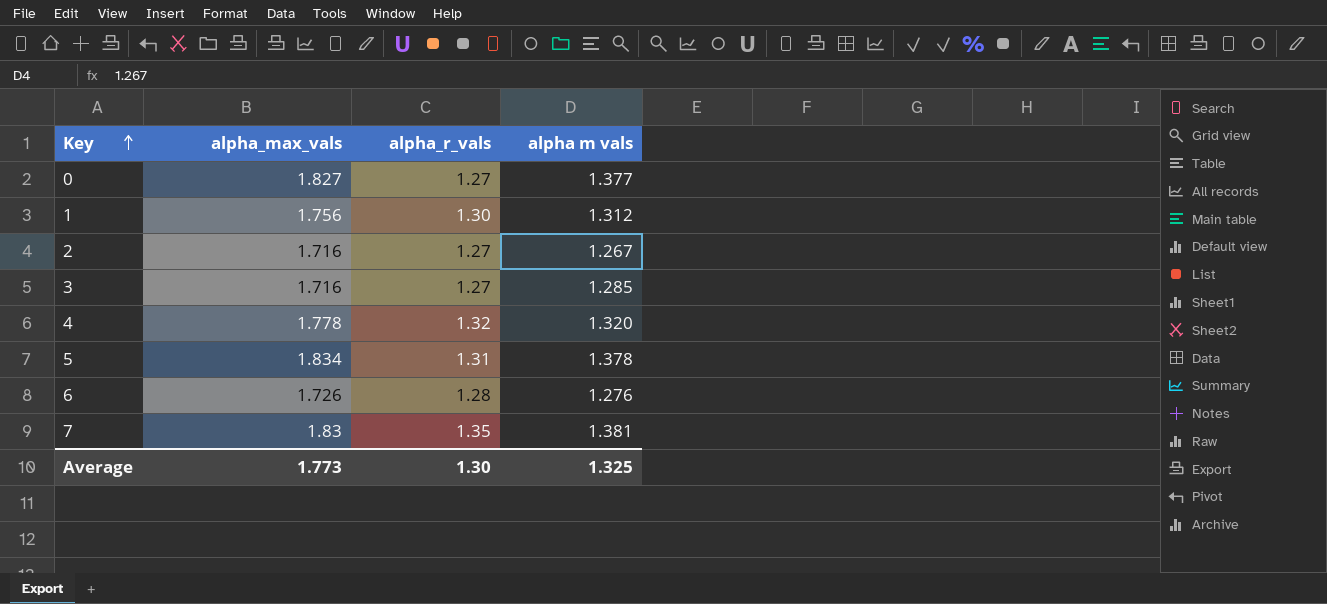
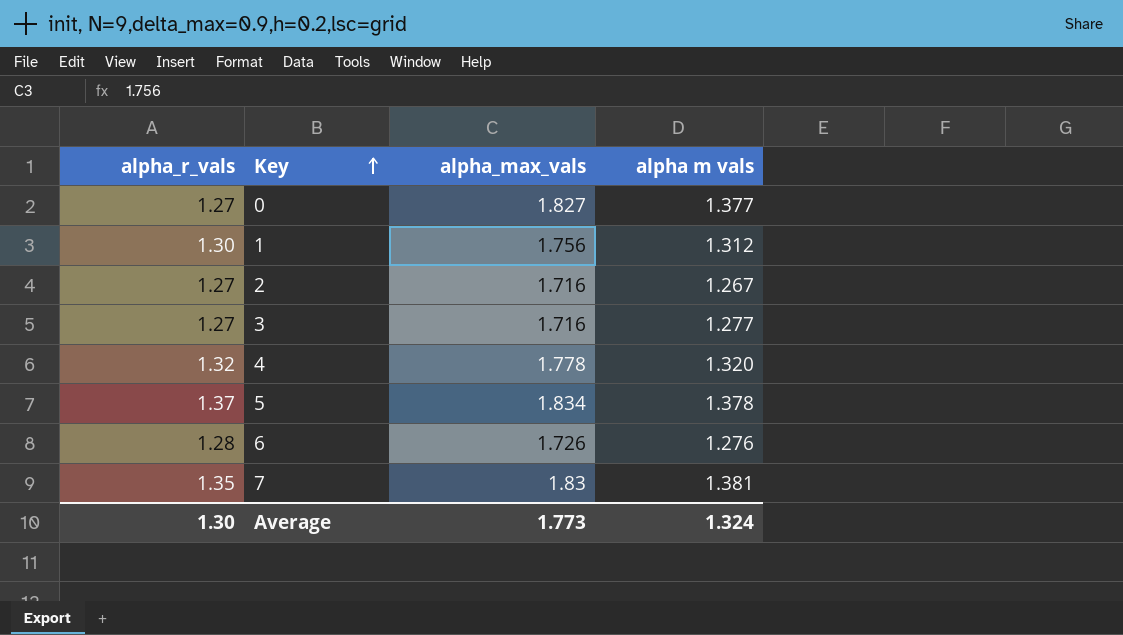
column alpha_r_vals | position: 3 -> 1
3 | alpha m vals: 1.285 -> 1.277
5 | alpha_r_vals: 1.31 -> 1.37
Average | alpha m vals: 1.325 -> 1.324

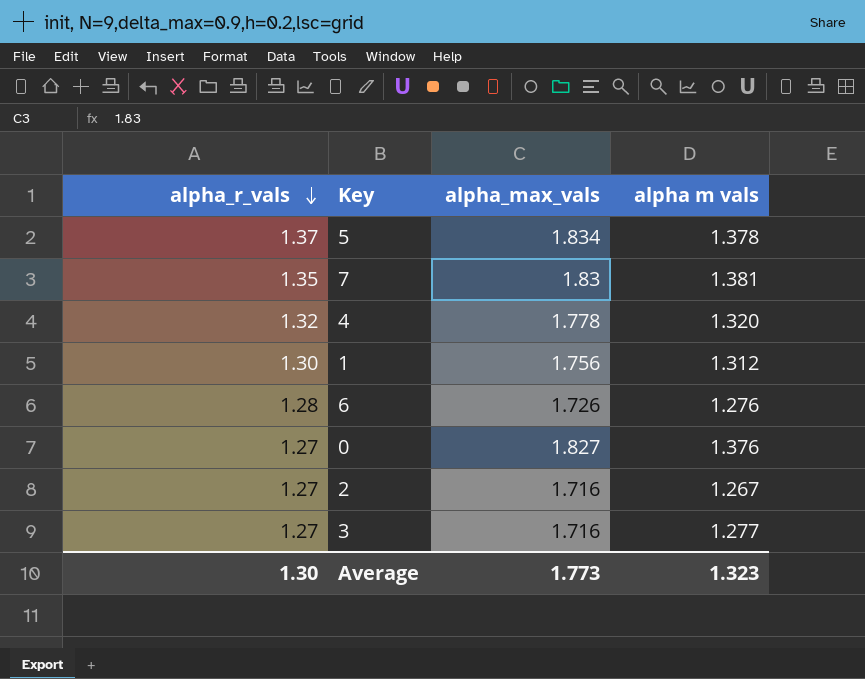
row order: Key ascending -> alpha_r_vals descending
0 | alpha m vals: 1.377 -> 1.376
Average | alpha m vals: 1.324 -> 1.323

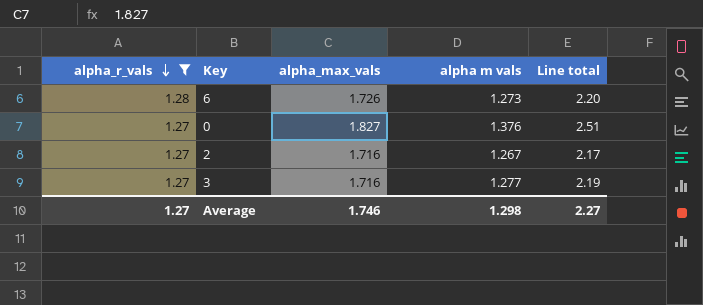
filter: none -> alpha_r_vals <= 1.28
column Line total | formula: none -> [alpha_max_vals] * [alpha m vals]
6 | alpha m vals: 1.276 -> 1.273
Average | alpha_r_vals: 1.30 -> 1.27
Average | alpha_max_vals: 1.773 -> 1.746
Average | alpha m vals: 1.323 -> 1.298

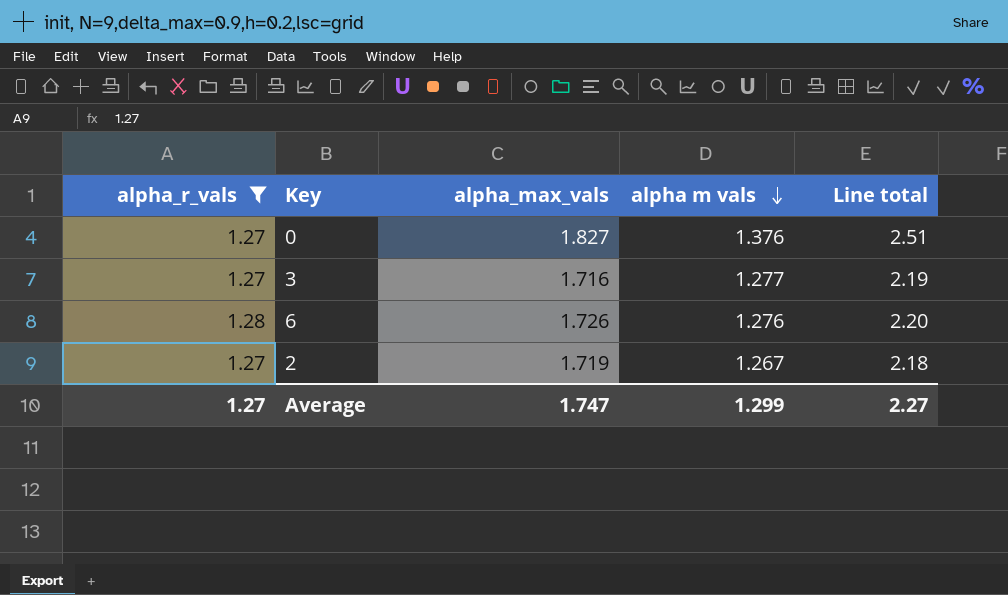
row order: alpha_r_vals descending -> alpha m vals descending
6 | alpha m vals: 1.273 -> 1.276
2 | alpha_max_vals: 1.716 -> 1.719
2 | Line total: 2.17 -> 2.18
Average | alpha_max_vals: 1.746 -> 1.747
Average | alpha m vals: 1.298 -> 1.299

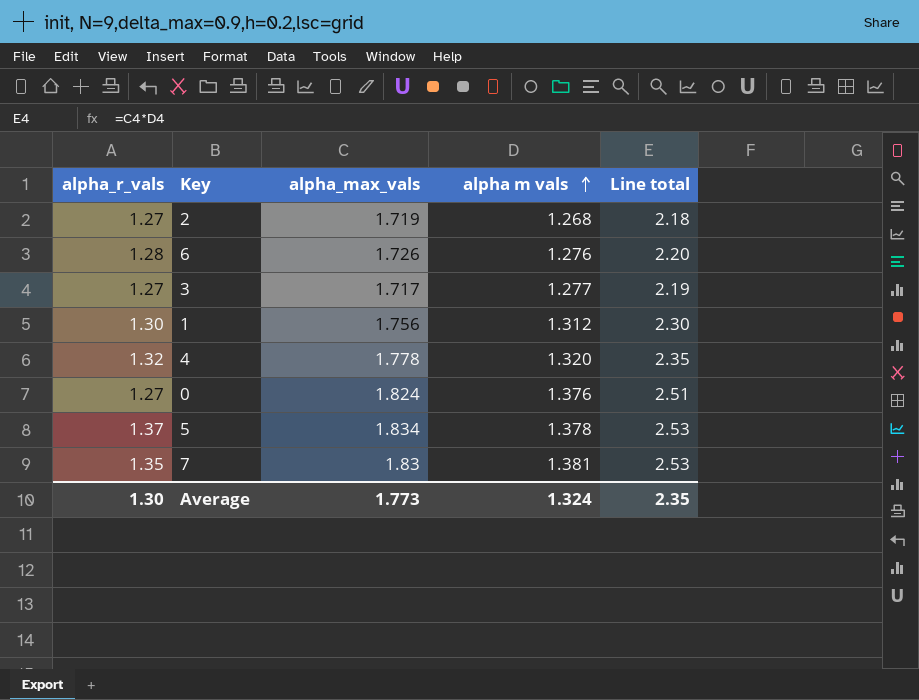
filter: alpha_r_vals <= 1.28 -> none
row order: alpha m vals descending -> alpha m vals ascending
2 | alpha m vals: 1.267 -> 1.268
3 | alpha_max_vals: 1.716 -> 1.717
0 | alpha_max_vals: 1.827 -> 1.824
Average | alpha_r_vals: 1.27 -> 1.30
Average | alpha_max_vals: 1.747 -> 1.773
Average | alpha m vals: 1.299 -> 1.324
Average | Line total: 2.27 -> 2.35

